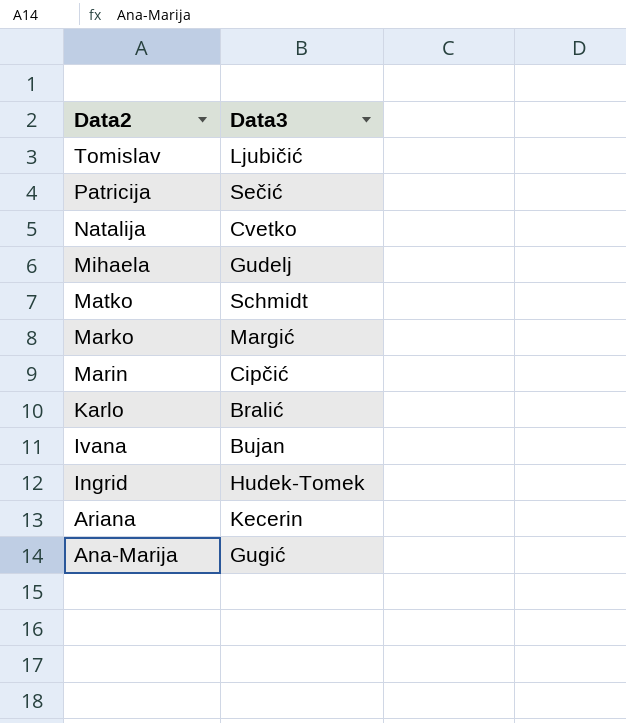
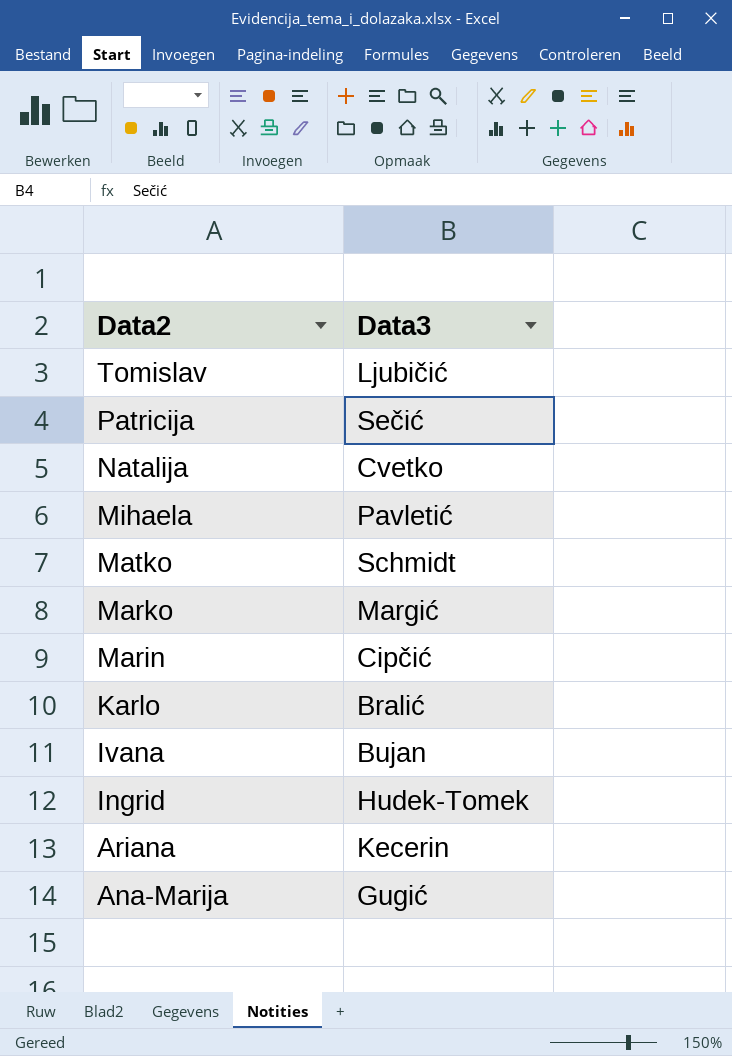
Mihaela | Data3: Gudelj -> Pavletić

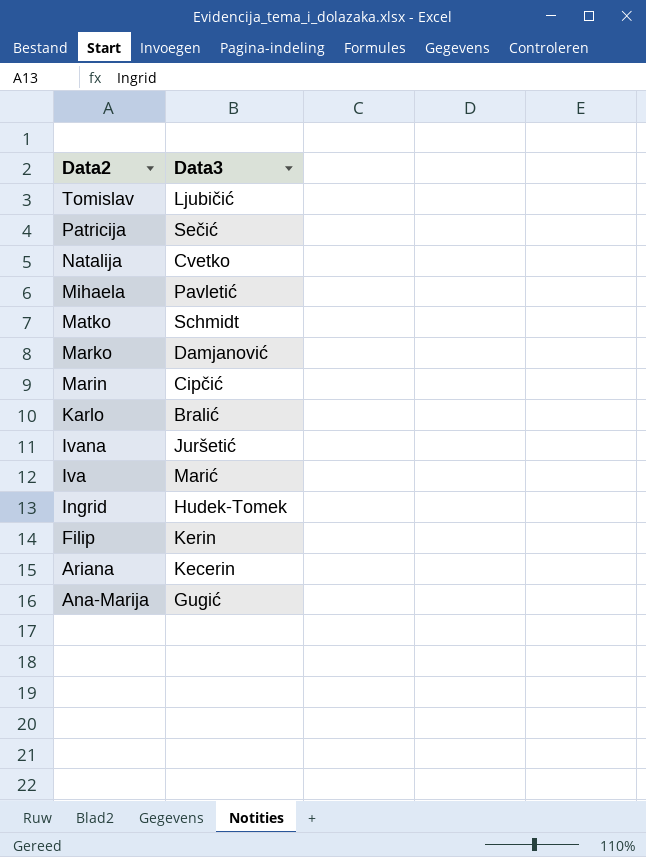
Marko | Data3: Margić -> Damjanović
Ivana | Data3: Bujan -> Juršetić
row Iva: none -> Marić
row Filip: none -> Kerin

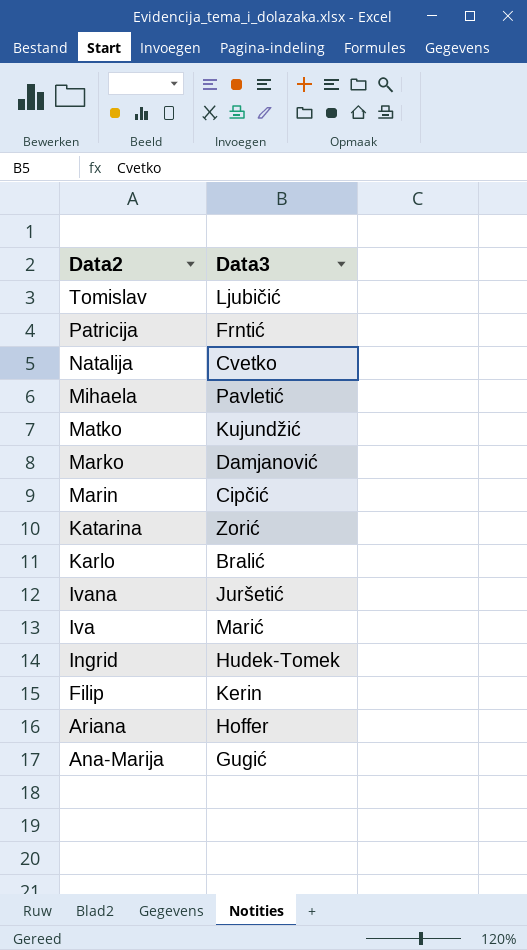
Patricija | Data3: Sečić -> Frntić
Matko | Data3: Schmidt -> Kujundžić
row Katarina: none -> Zorić
Ariana | Data3: Kecerin -> Hoffer

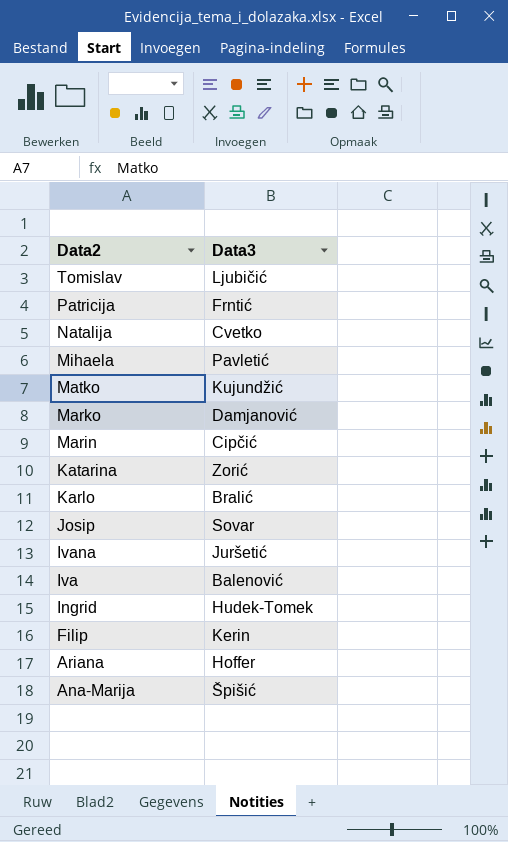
row Josip: none -> Sovar
Iva | Data3: Marić -> Balenović
Ana-Marija | Data3: Gugić -> Špišić

